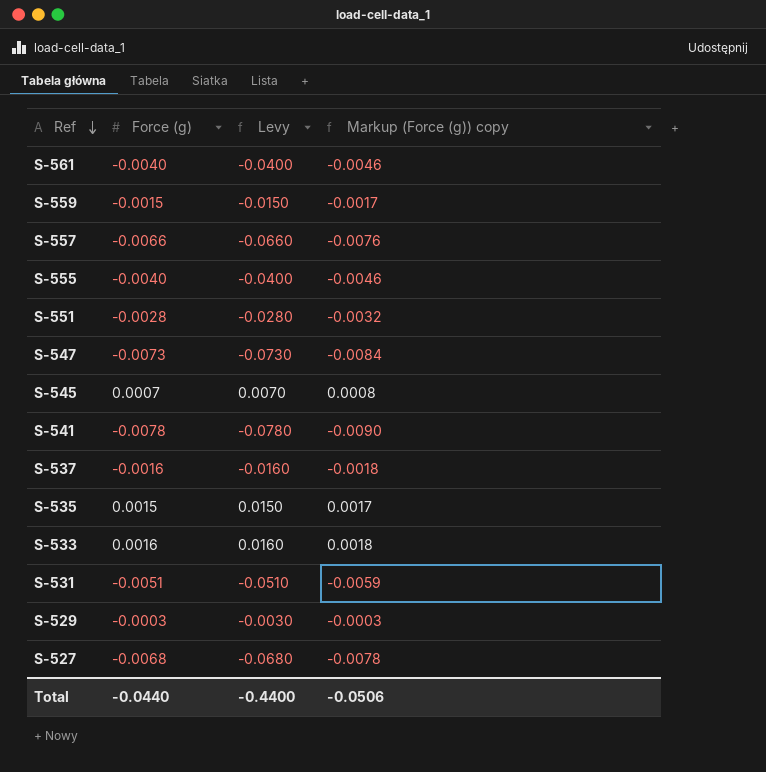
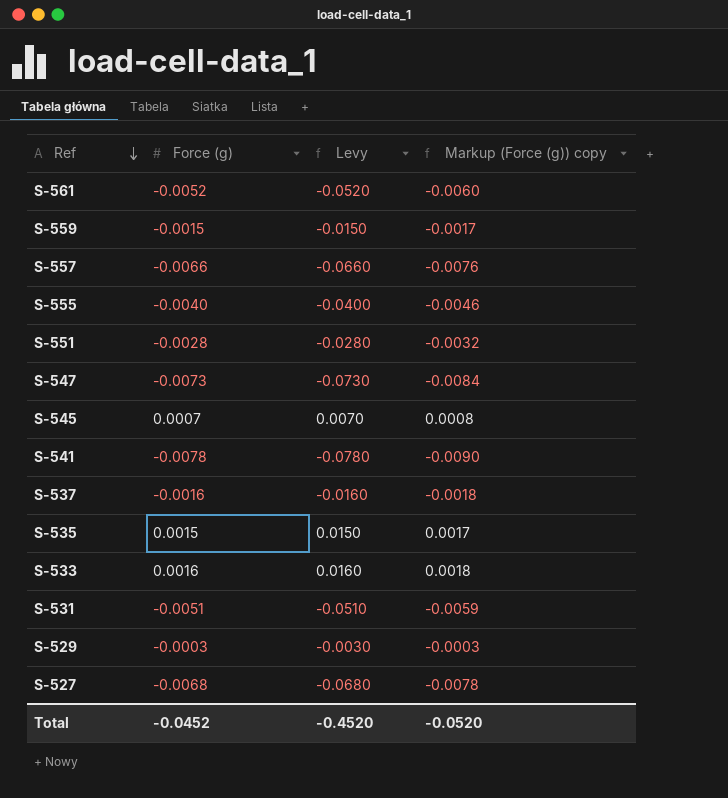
S-561 | Force (g): -0.0040 -> -0.0052
S-561 | Levy: -0.0400 -> -0.0520
S-561 | Markup (Force (g)) copy: -0.0046 -> -0.0060
Total | Force (g): -0.0440 -> -0.0452
Total | Levy: -0.4400 -> -0.4520
Total | Markup (Force (g)) copy: -0.0506 -> -0.0520

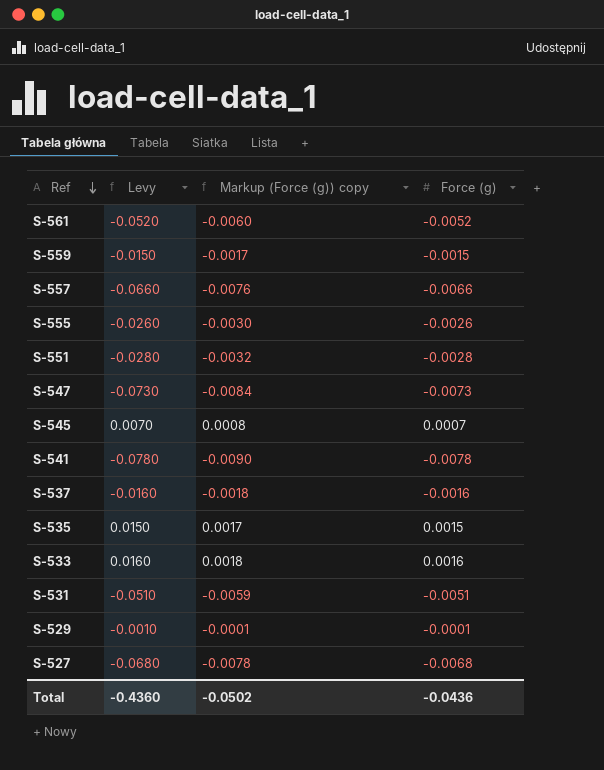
column Force (g) | position: 2 -> 4
S-555 | Levy: -0.0400 -> -0.0260
S-555 | Markup (Force (g)) copy: -0.0046 -> -0.0030
S-555 | Force (g): -0.0040 -> -0.0026
S-529 | Levy: -0.0030 -> -0.0010
S-529 | Markup (Force (g)) copy: -0.0003 -> -0.0001
S-529 | Force (g): -0.0003 -> -0.0001
Total | Levy: -0.4520 -> -0.4360
Total | Markup (Force (g)) copy: -0.0520 -> -0.0502
Total | Force (g): -0.0452 -> -0.0436

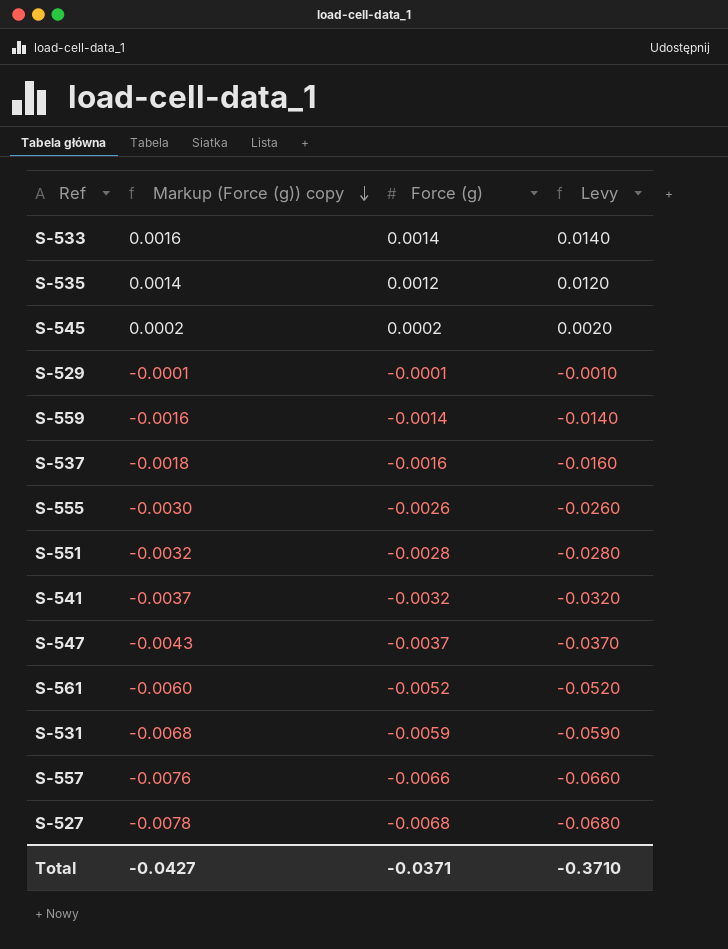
row order: Ref descending -> Markup (Force (g)) copy descending
column Levy | position: 2 -> 4
S-533 | Markup (Force (g)) copy: 0.0018 -> 0.0016
S-533 | Force (g): 0.0016 -> 0.0014
S-533 | Levy: 0.0160 -> 0.0140
S-535 | Markup (Force (g)) copy: 0.0017 -> 0.0014
S-535 | Force (g): 0.0015 -> 0.0012
S-535 | Levy: 0.0150 -> 0.0120
S-545 | Markup (Force (g)) copy: 0.0008 -> 0.0002
S-545 | Force (g): 0.0007 -> 0.0002
S-545 | Levy: 0.0070 -> 0.0020
S-559 | Markup (Force (g)) copy: -0.0017 -> -0.0016
S-559 | Force (g): -0.0015 -> -0.0014
S-559 | Levy: -0.0150 -> -0.0140
S-541 | Markup (Force (g)) copy: -0.0090 -> -0.0037
S-541 | Force (g): -0.0078 -> -0.0032
S-541 | Levy: -0.0780 -> -0.0320
S-547 | Markup (Force (g)) copy: -0.0084 -> -0.0043
S-547 | Force (g): -0.0073 -> -0.0037
S-547 | Levy: -0.0730 -> -0.0370
S-531 | Markup (Force (g)) copy: -0.0059 -> -0.0068
S-531 | Force (g): -0.0051 -> -0.0059
S-531 | Levy: -0.0510 -> -0.0590
Total | Markup (Force (g)) copy: -0.0502 -> -0.0427
Total | Force (g): -0.0436 -> -0.0371
Total | Levy: -0.4360 -> -0.3710

